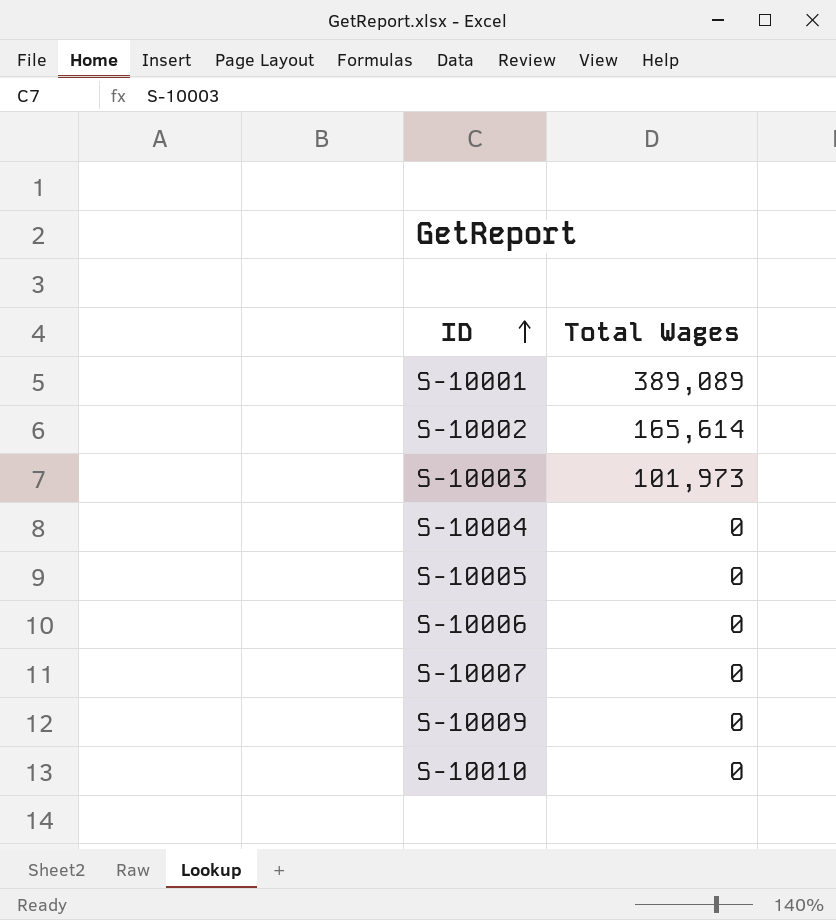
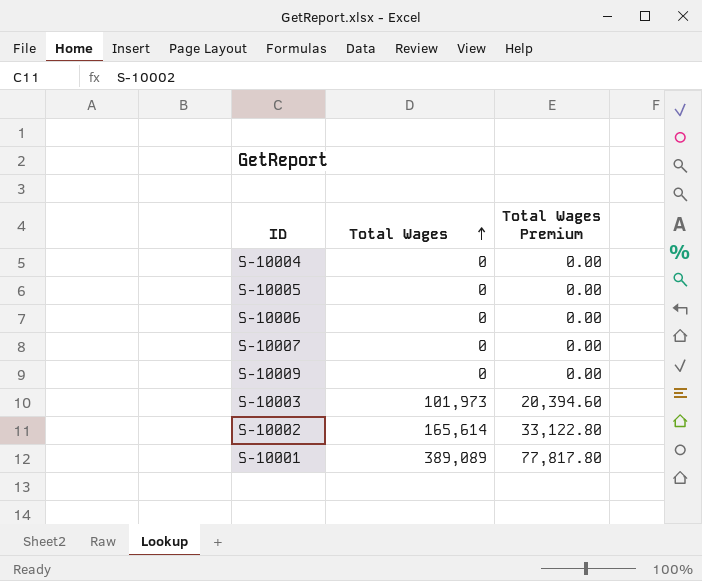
row order: ID ascending -> Total Wages ascending
column Total Wages Premium | formula: none -> [Total Wages] * 0.2
row S-10010: 0 -> none

